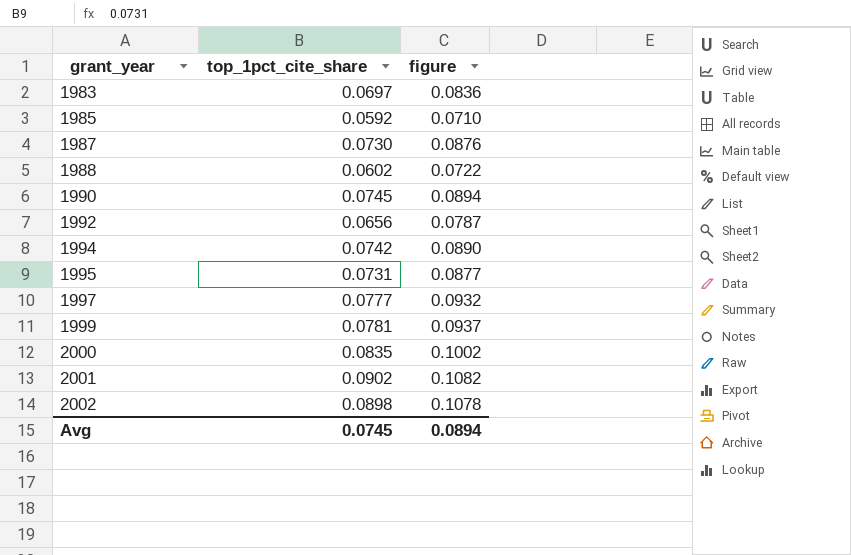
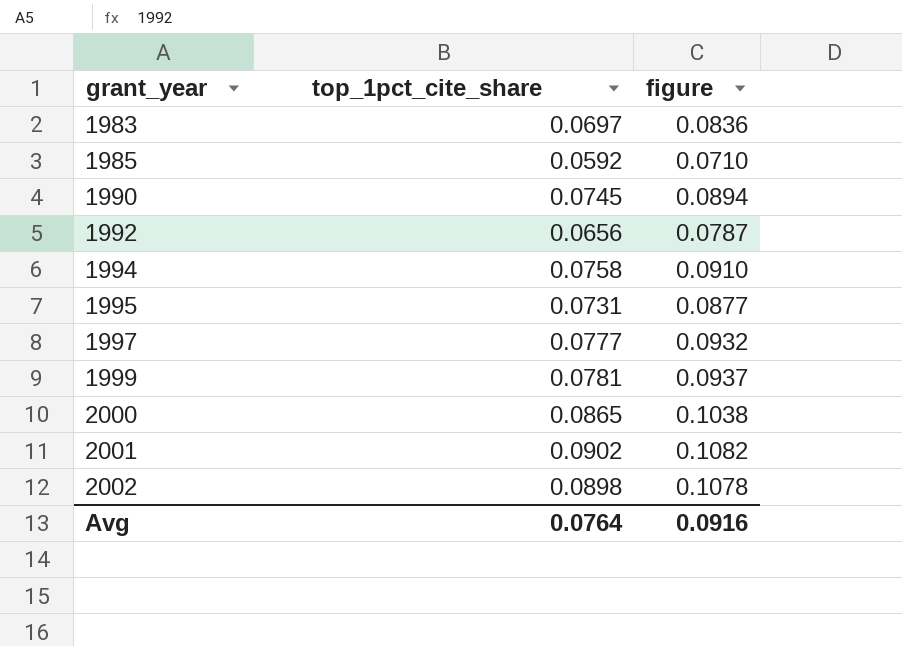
row 1987: 0.0730 | 0.0876 -> none
row 1988: 0.0602 | 0.0722 -> none
1994 | top_1pct_cite_share: 0.0742 -> 0.0758
1994 | figure: 0.0890 -> 0.0910
2000 | top_1pct_cite_share: 0.0835 -> 0.0865
2000 | figure: 0.1002 -> 0.1038
Avg | top_1pct_cite_share: 0.0745 -> 0.0764
Avg | figure: 0.0894 -> 0.0916

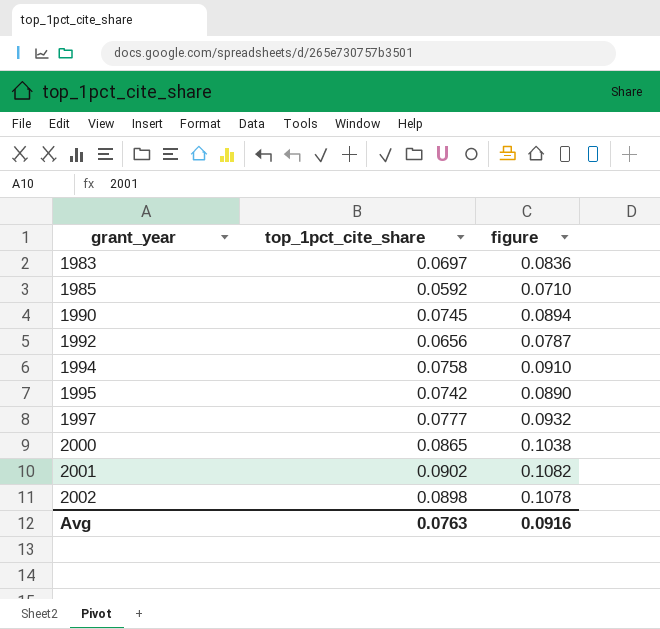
row 1999: 0.0781 | 0.0937 -> none
1995 | top_1pct_cite_share: 0.0731 -> 0.0742
1995 | figure: 0.0877 -> 0.0890
Avg | top_1pct_cite_share: 0.0764 -> 0.0763

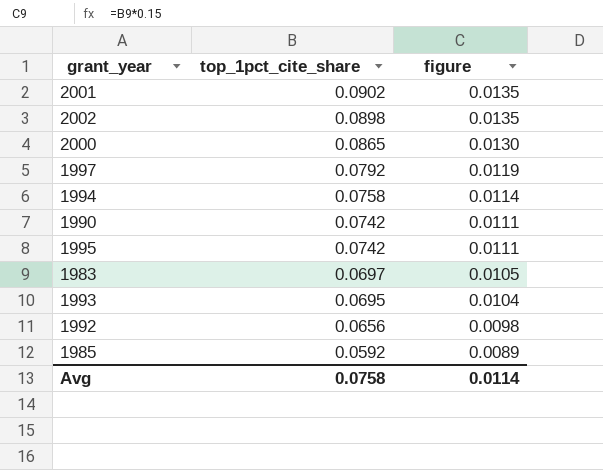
row order: grant_year ascending -> top_1pct_cite_share descending
column figure | formula: [top_1pct_cite_share] * 1.2 -> [top_1pct_cite_share] * 0.15
1997 | top_1pct_cite_share: 0.0777 -> 0.0792
1990 | top_1pct_cite_share: 0.0745 -> 0.0742
row 1993: none -> 0.0695 | 0.0104
Avg | top_1pct_cite_share: 0.0763 -> 0.0758
Avg | figure: 0.0916 -> 0.0114

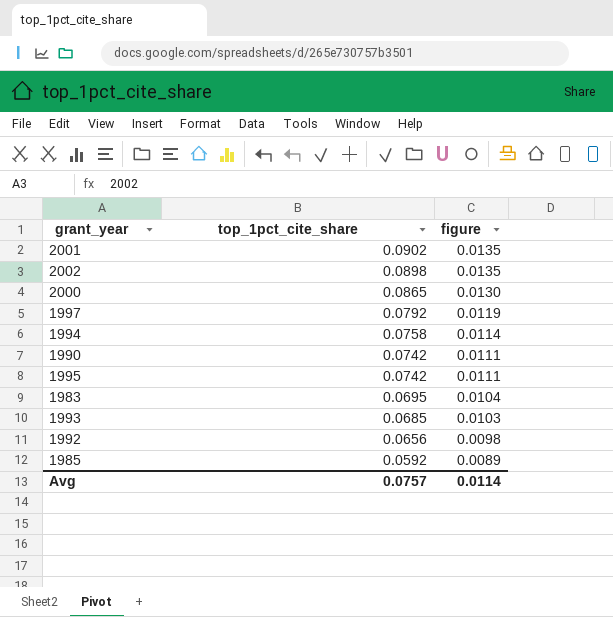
1983 | top_1pct_cite_share: 0.0697 -> 0.0695
1983 | figure: 0.0105 -> 0.0104
1993 | top_1pct_cite_share: 0.0695 -> 0.0685
1993 | figure: 0.0104 -> 0.0103
Avg | top_1pct_cite_share: 0.0758 -> 0.0757

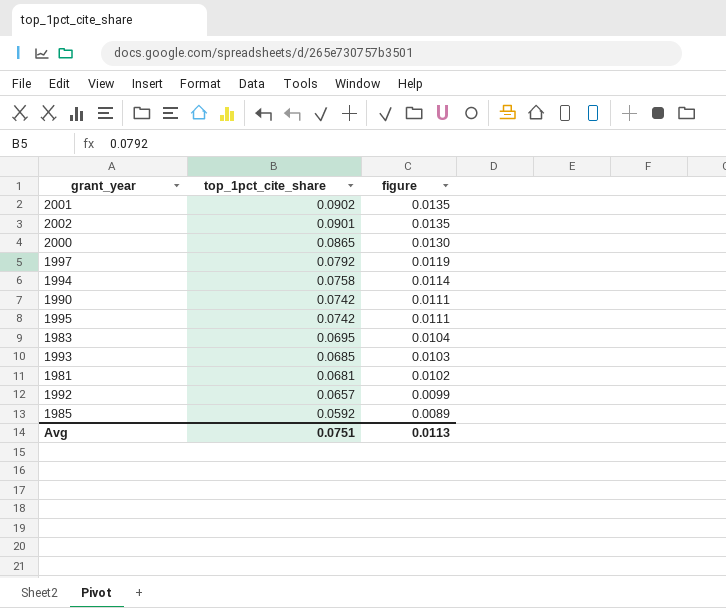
2002 | top_1pct_cite_share: 0.0898 -> 0.0901
row 1981: none -> 0.0681 | 0.0102
1992 | top_1pct_cite_share: 0.0656 -> 0.0657
1992 | figure: 0.0098 -> 0.0099
Avg | top_1pct_cite_share: 0.0757 -> 0.0751
Avg | figure: 0.0114 -> 0.0113

